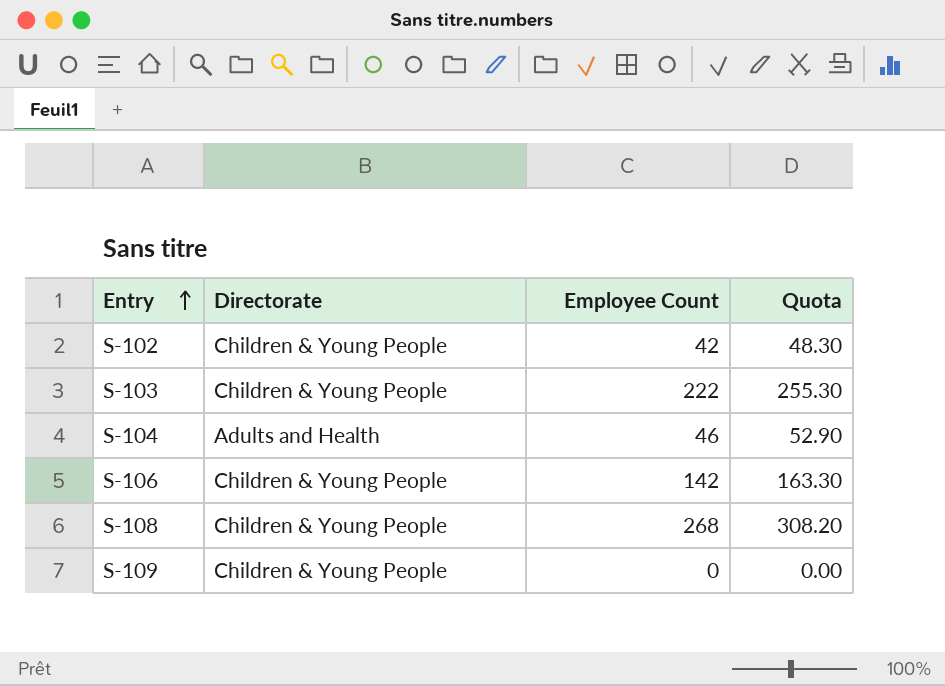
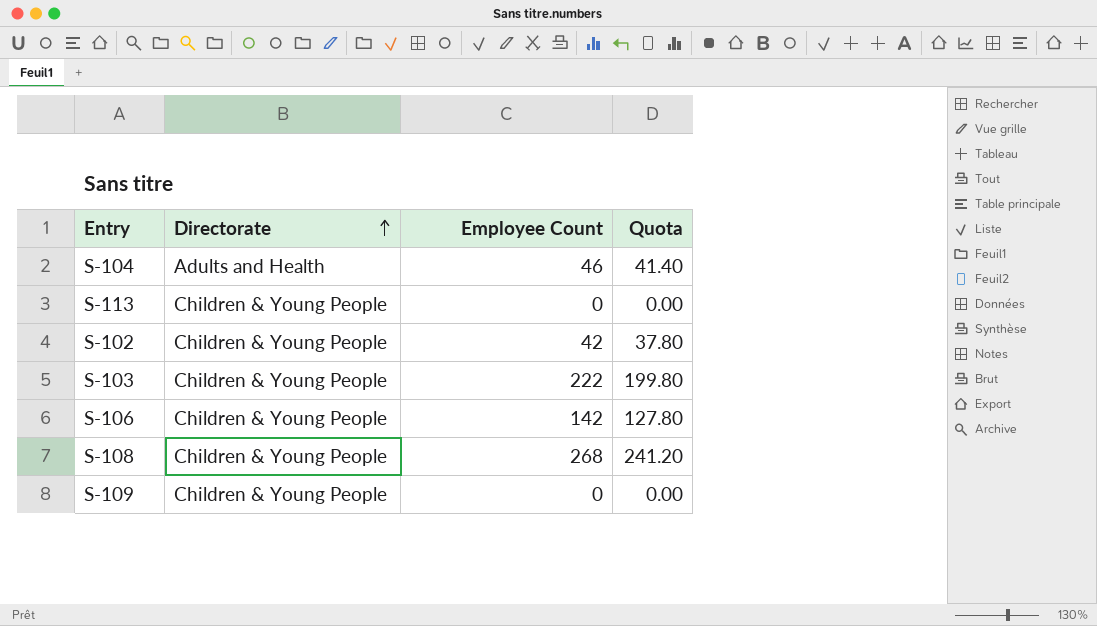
row order: Entry ascending -> Directorate ascending
column Quota | formula: [Employee Count] * 1.15 -> [Employee Count] * 0.9
row S-113: none -> Children & Young People | 0 | 0.00

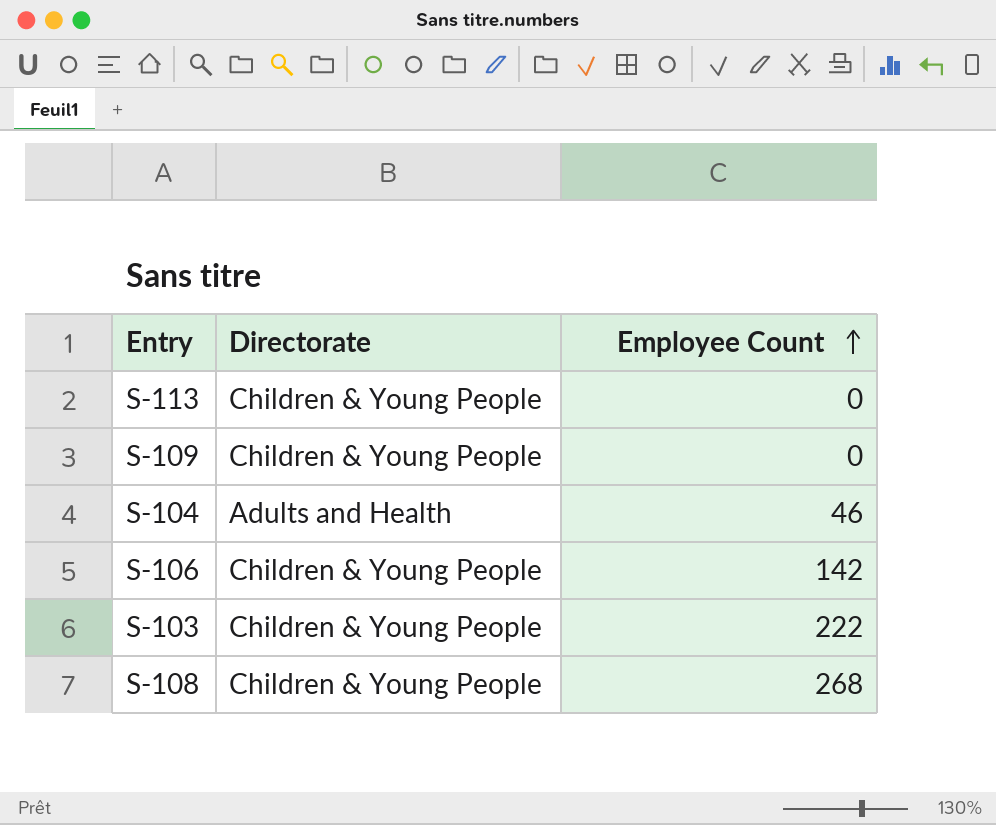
row order: Directorate ascending -> Employee Count ascending
column Quota | formula: [Employee Count] * 0.9 -> none
row S-102: Children & Young People | 42 | 37.80 -> none

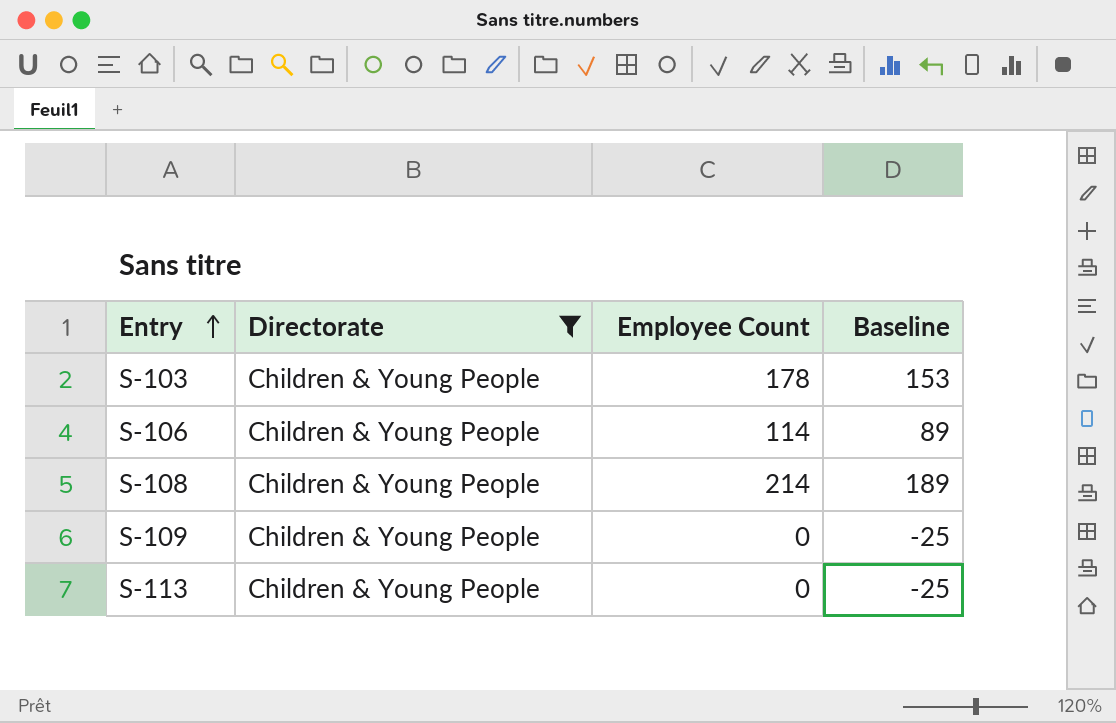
filter: none -> Directorate = Children & Young People
row order: Employee Count ascending -> Entry ascending
column Baseline | formula: none -> [Employee Count] - 25
S-103 | Employee Count: 222 -> 178
S-106 | Employee Count: 142 -> 114
S-108 | Employee Count: 268 -> 214

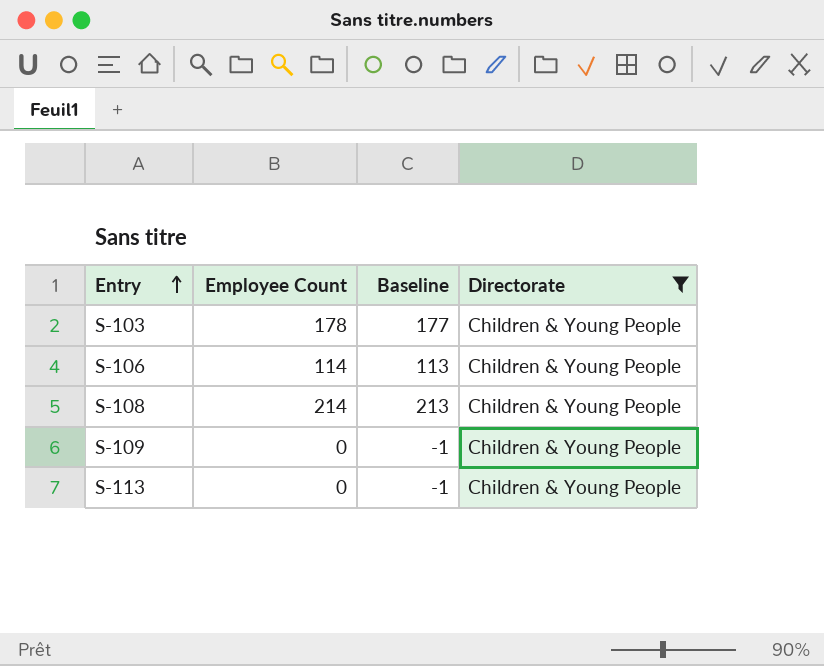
column Baseline | formula: [Employee Count] - 25 -> [Employee Count] - 1
column Directorate | position: 2 -> 4

